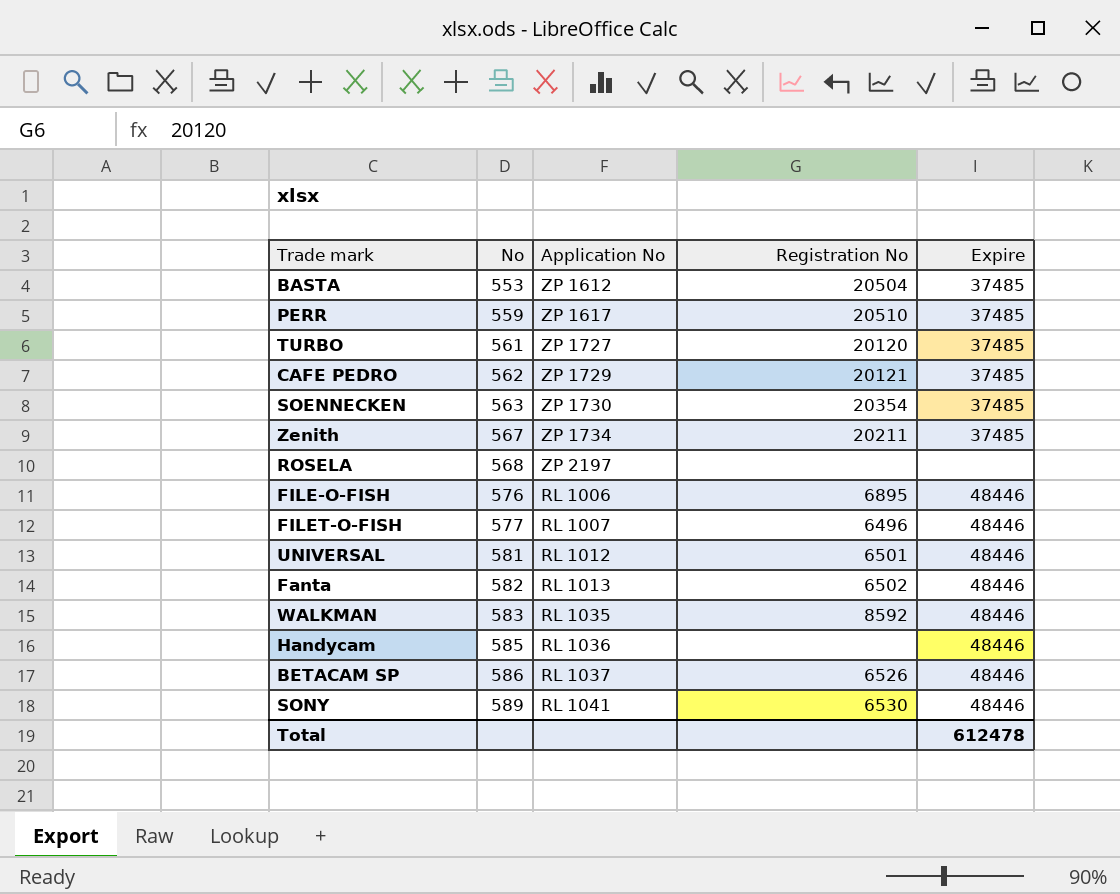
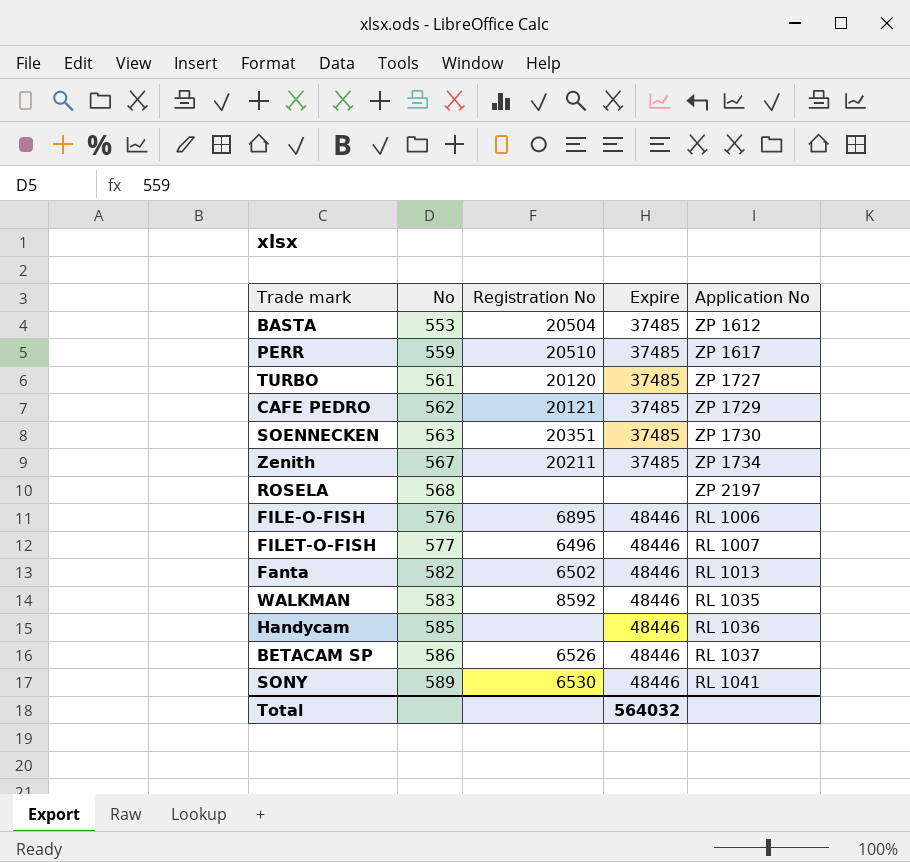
column Application No | position: 3 -> 5
row UNIVERSAL: 581 | RL 1012 | 6501 | 48446 -> none
SOENNECKEN | Registration No: 20354 -> 20351
Total | Expire: 612478 -> 564032

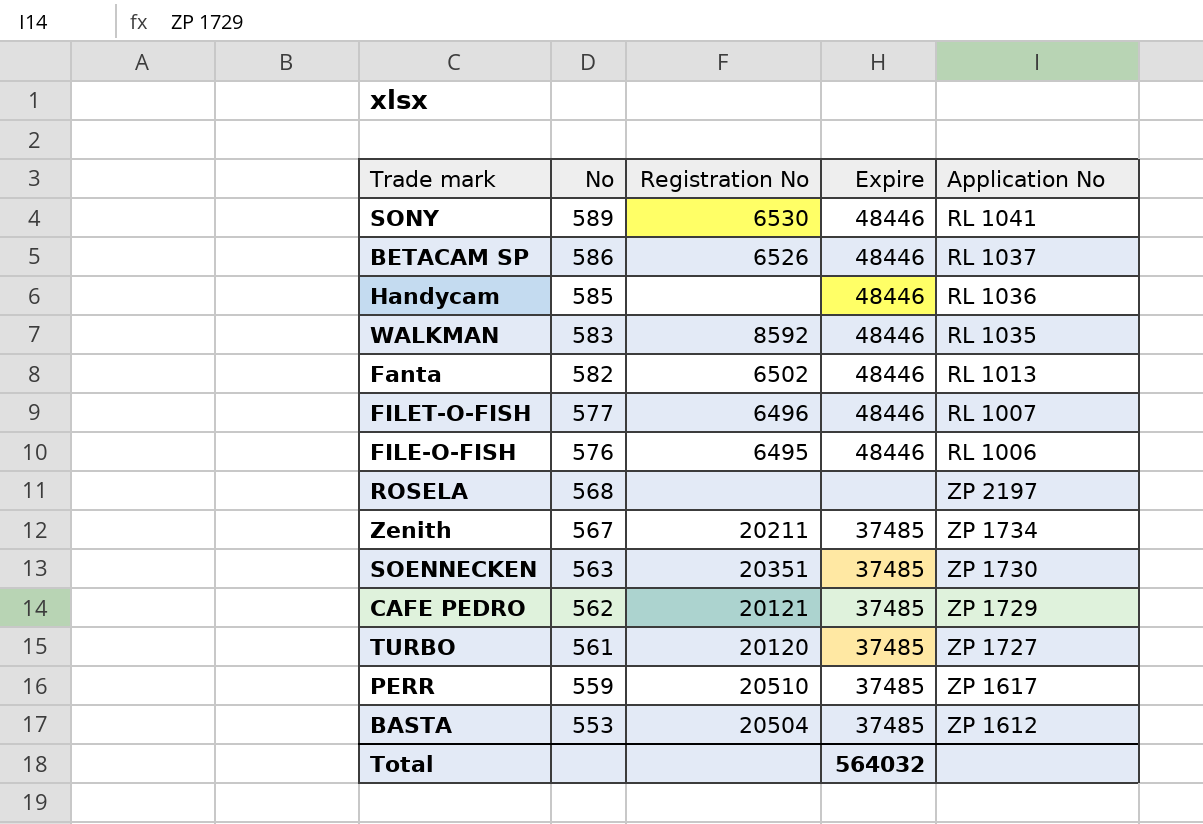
row order: No ascending -> No descending
FILE-O-FISH | Registration No: 6895 -> 6495

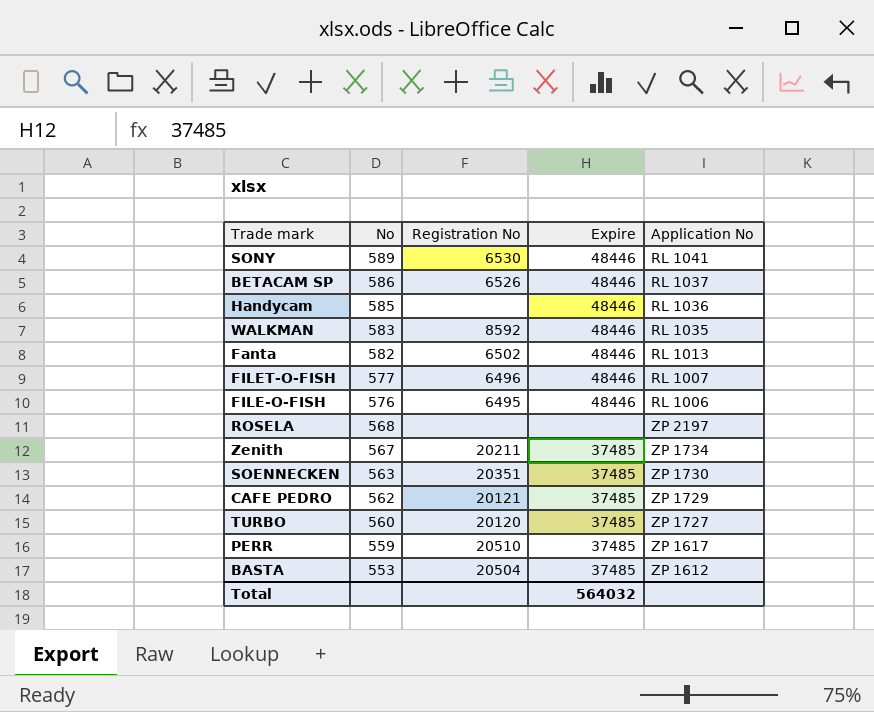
TURBO | No: 561 -> 560

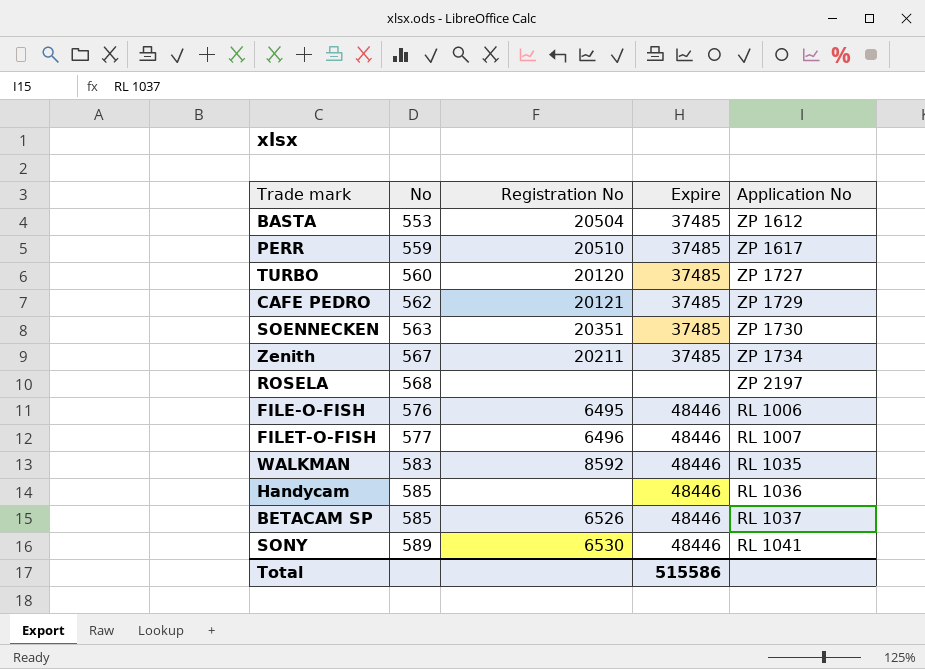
row order: No descending -> No ascending
row Fanta: 582 | 6502 | 48446 | RL 1013 -> none
BETACAM SP | No: 586 -> 585
Total | Expire: 564032 -> 515586

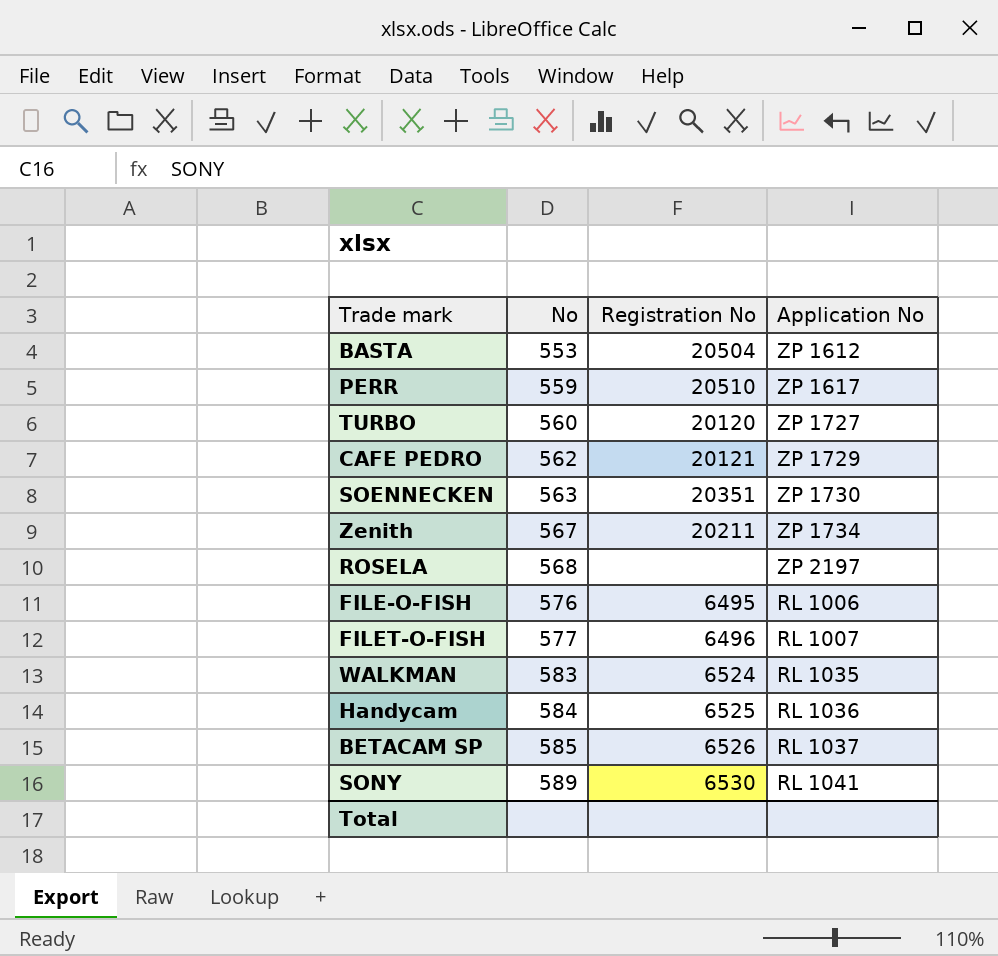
column Expire | position: 4 -> none
WALKMAN | Registration No: 8592 -> 6524
Handycam | No: 585 -> 584
Handycam | Registration No: none -> 6525

